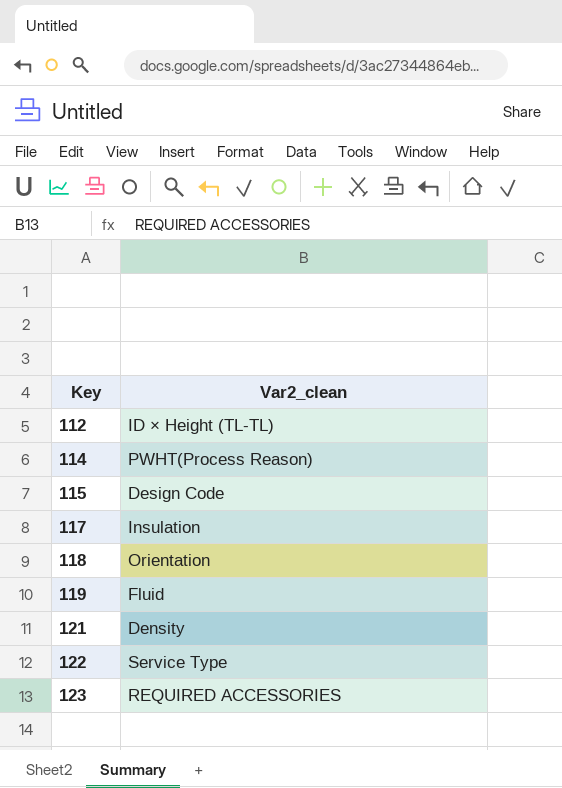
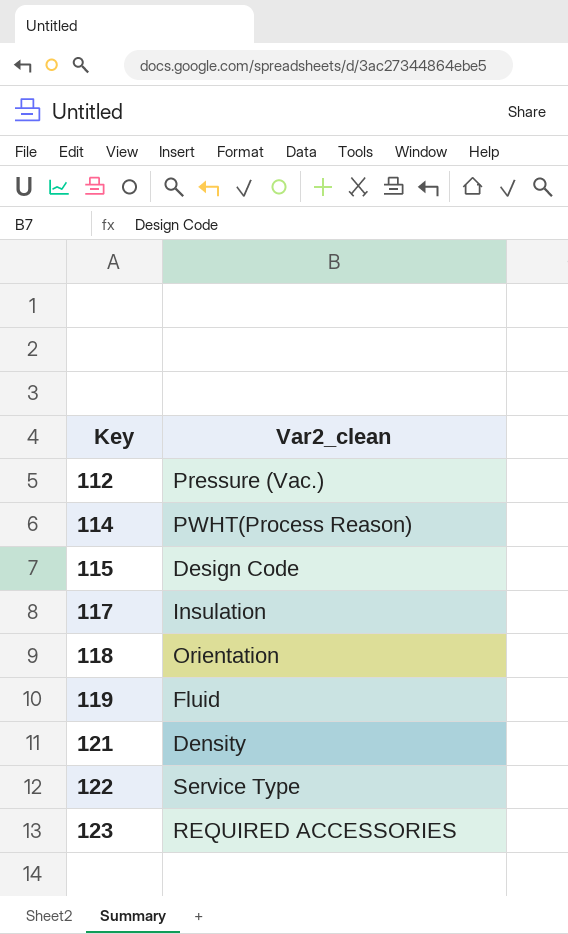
112 | Var2_clean: ID × Height (TL-TL) -> Pressure (Vac.)

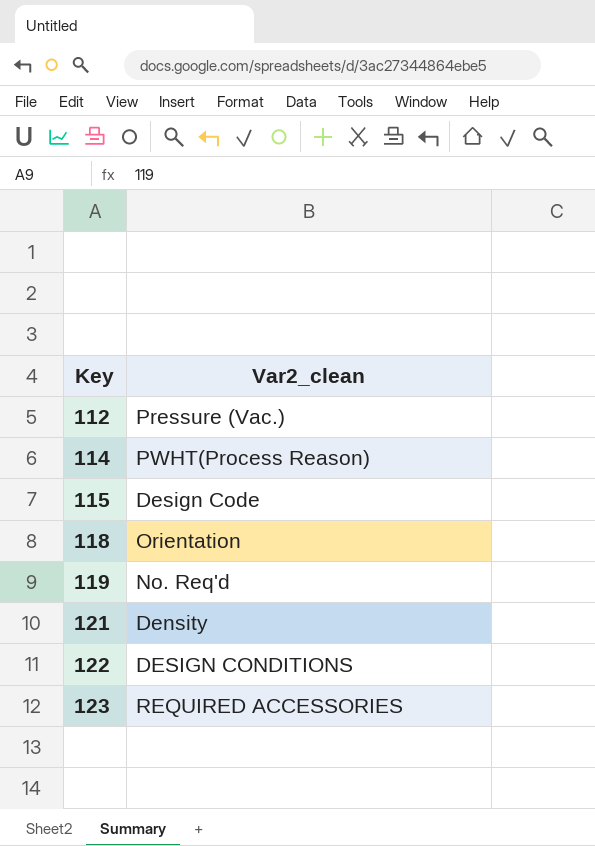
row 117: Insulation -> none
119 | Var2_clean: Fluid -> No. Req'd
122 | Var2_clean: Service Type -> DESIGN CONDITIONS

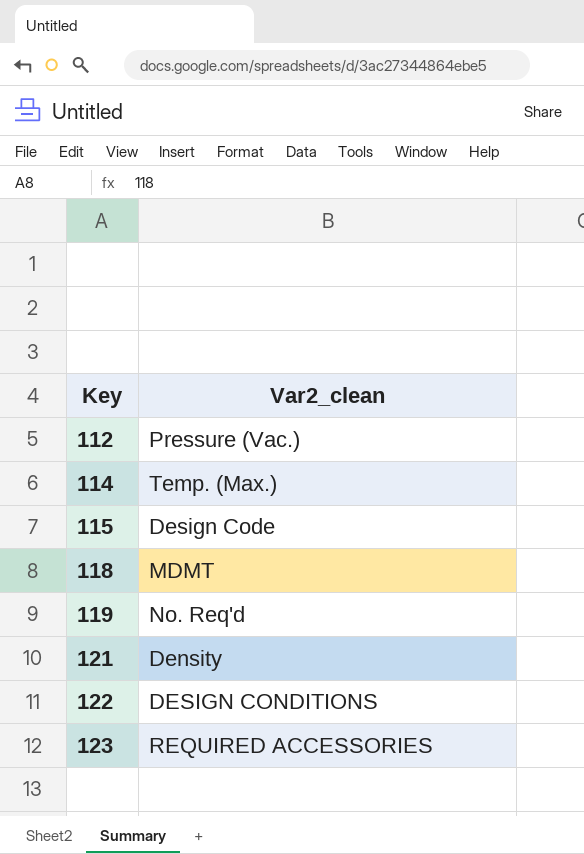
114 | Var2_clean: PWHT(Process Reason) -> Temp. (Max.)
118 | Var2_clean: Orientation -> MDMT

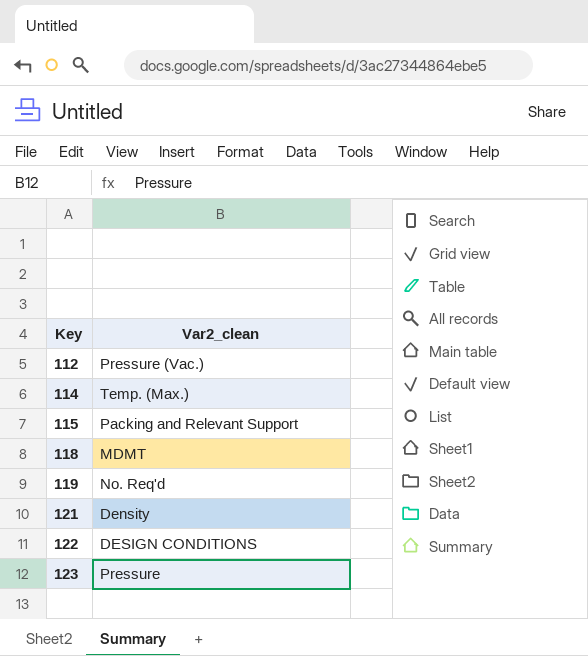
115 | Var2_clean: Design Code -> Packing and Relevant Support
123 | Var2_clean: REQUIRED ACCESSORIES -> Pressure

